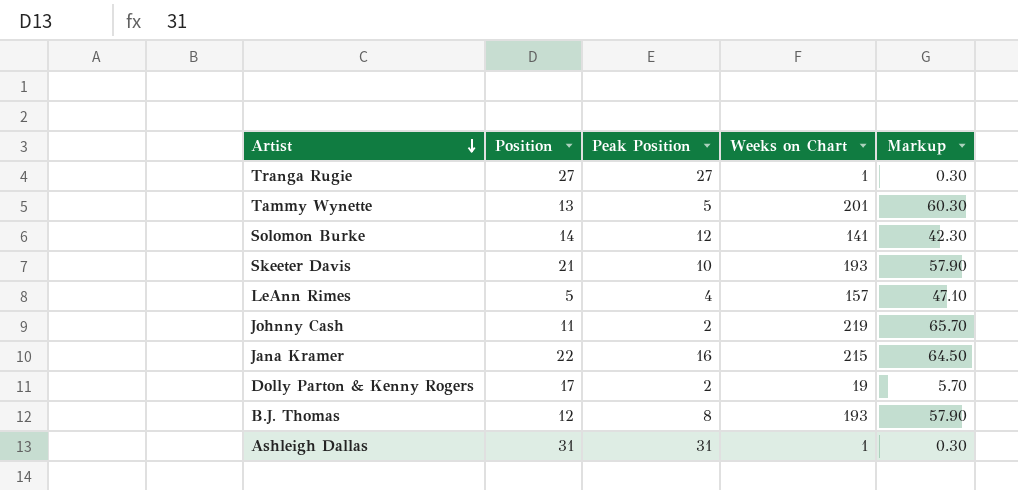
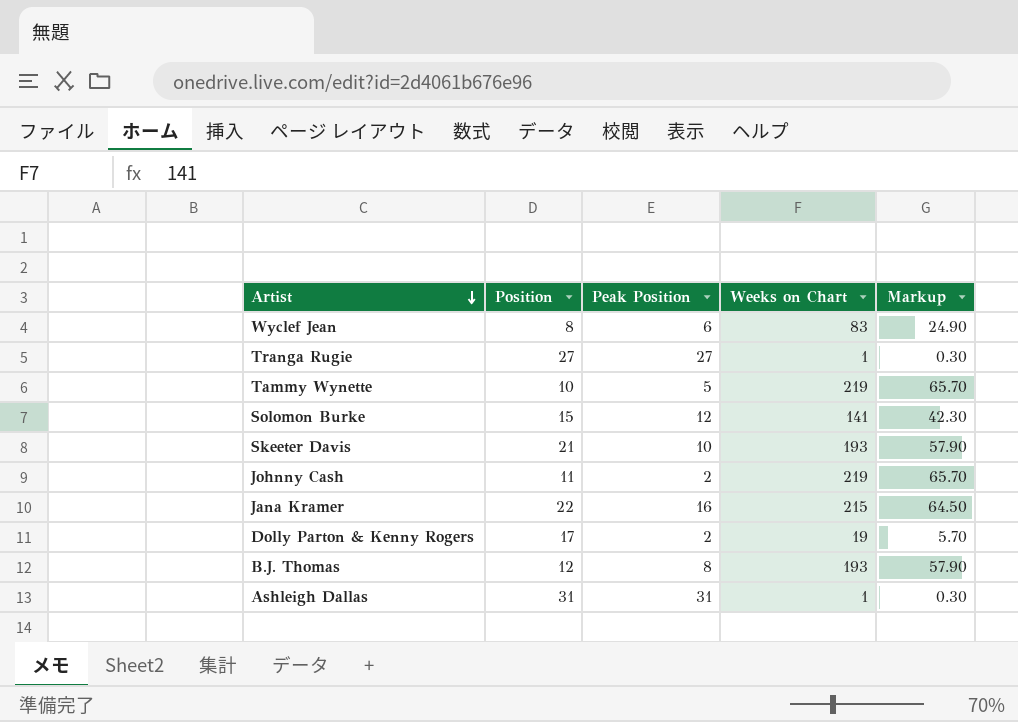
row LeAnn Rimes: 5 | 4 | 157 | 47.10 -> none
row Wyclef Jean: none -> 8 | 6 | 83 | 24.90
Tammy Wynette | Position: 13 -> 10
Tammy Wynette | Weeks on Chart: 201 -> 219
Tammy Wynette | Markup: 60.30 -> 65.70
Solomon Burke | Position: 14 -> 15

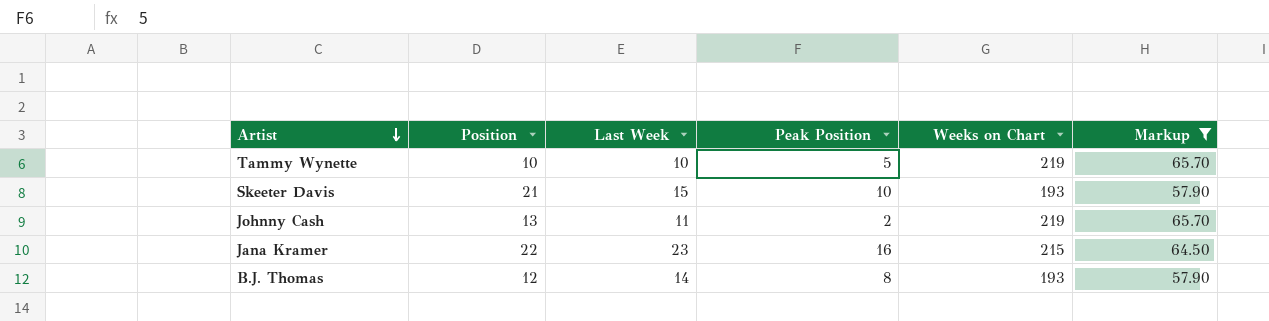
filter: none -> Markup >= 57.90
column Last Week | position: none -> 3
Johnny Cash | Position: 11 -> 13

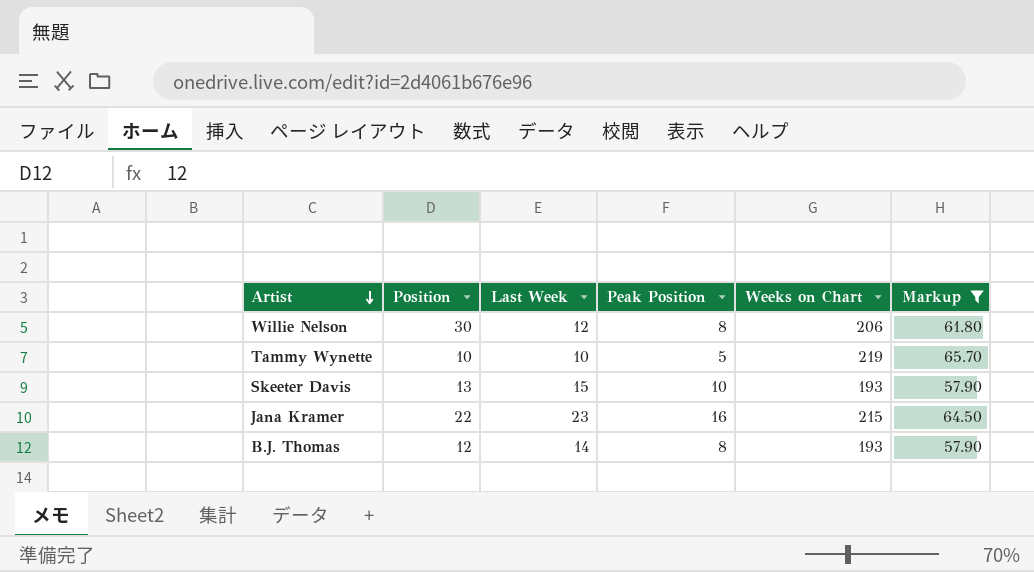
row Johnny Cash: 13 | 11 | 2 | 219 | 65.70 -> none
row Willie Nelson: none -> 30 | 12 | 8 | 206 | 61.80
Skeeter Davis | Position: 21 -> 13

